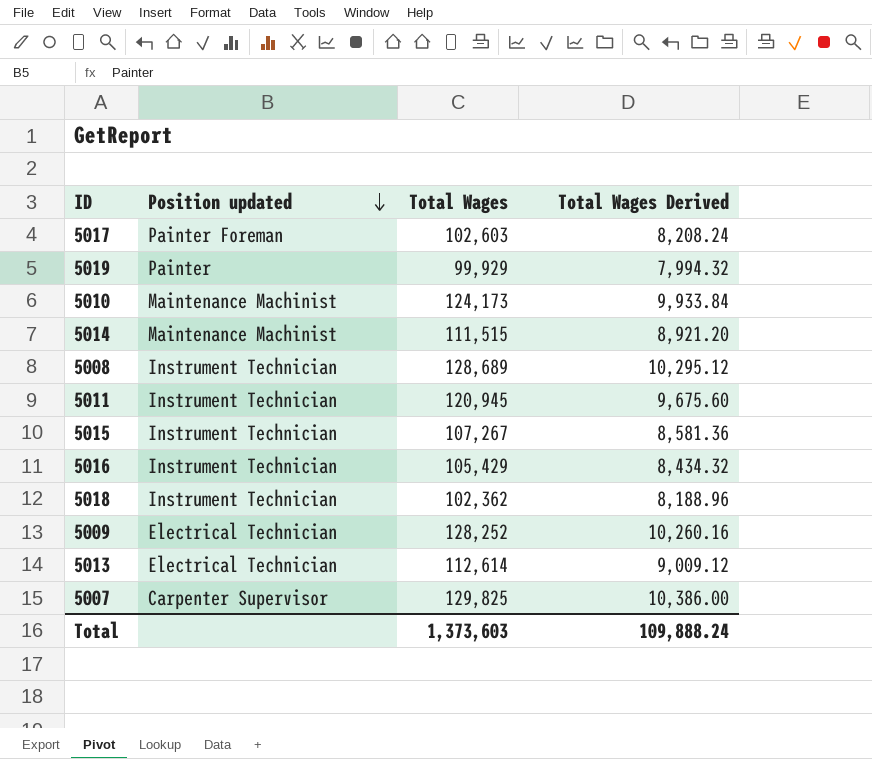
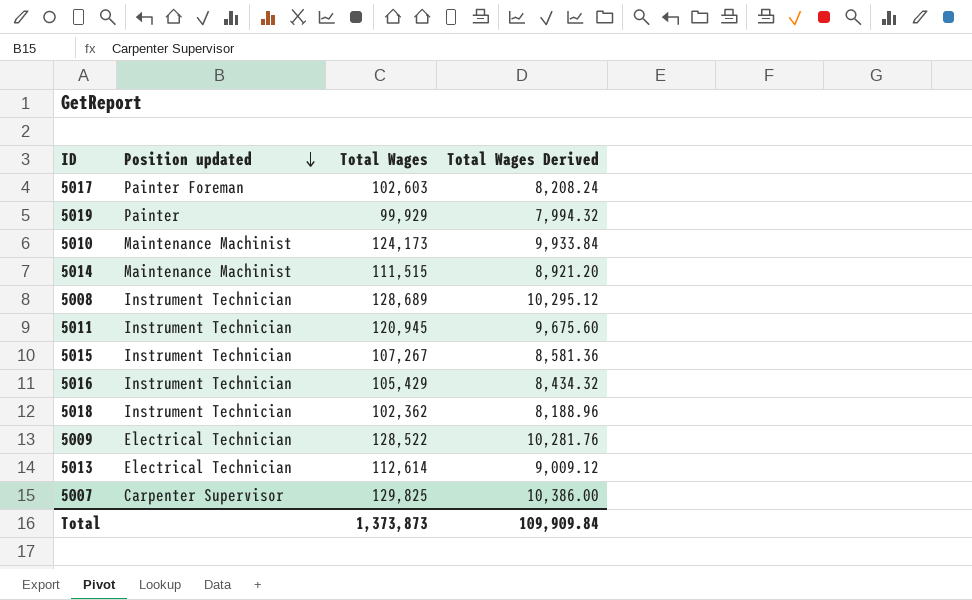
5009 | Total Wages: 128,252 -> 128,522
5009 | Total Wages Derived: 10,260.16 -> 10,281.76
Total | Total Wages: 1,373,603 -> 1,373,873
Total | Total Wages Derived: 109,888.24 -> 109,909.84

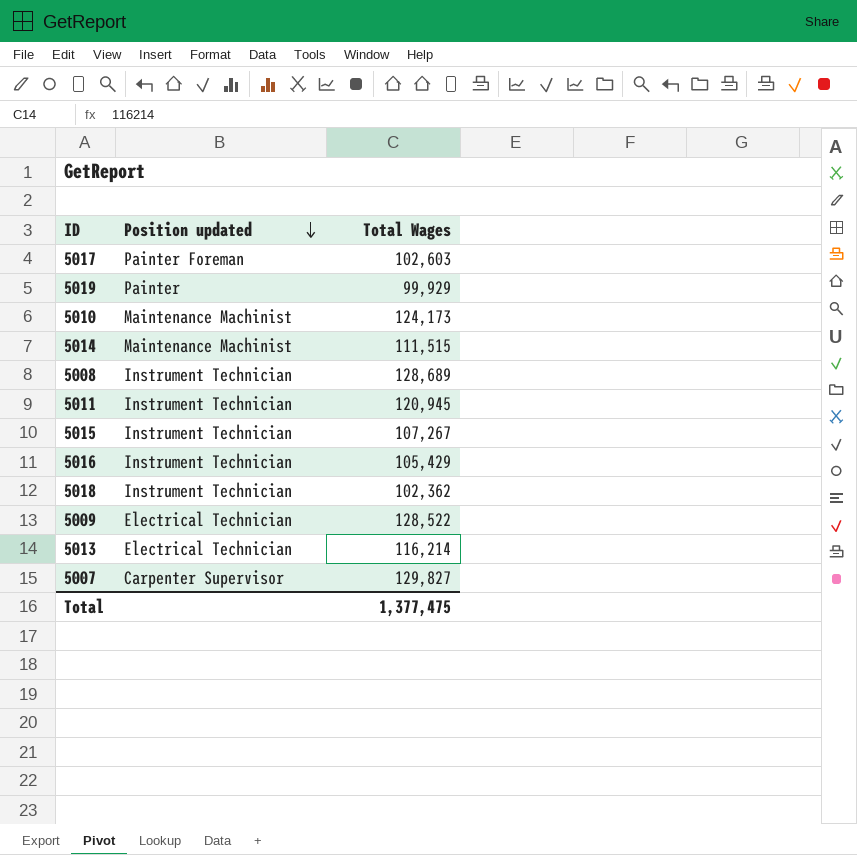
column Total Wages Derived | formula: [Total Wages] * 0.08 -> none
5013 | Total Wages: 112,614 -> 116,214
5007 | Total Wages: 129,825 -> 129,827
Total | Total Wages: 1,373,873 -> 1,377,475

